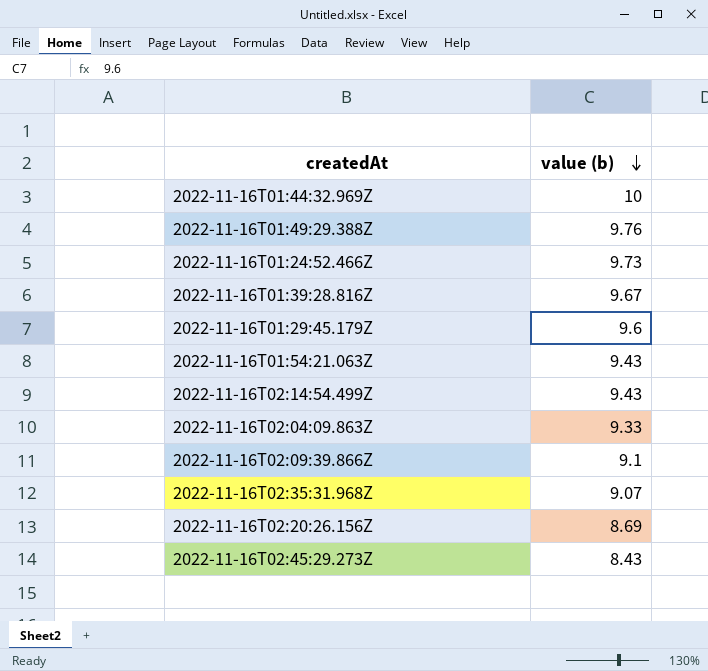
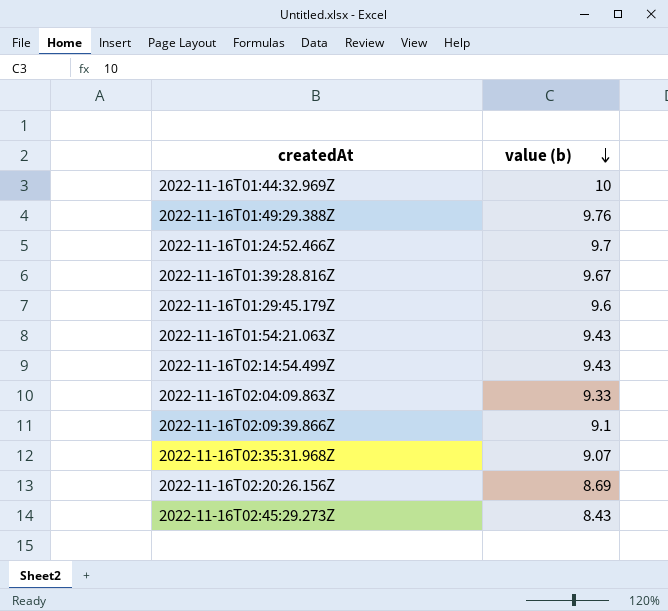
2022-11-16T01:24:52.466Z | value (b): 9.73 -> 9.7

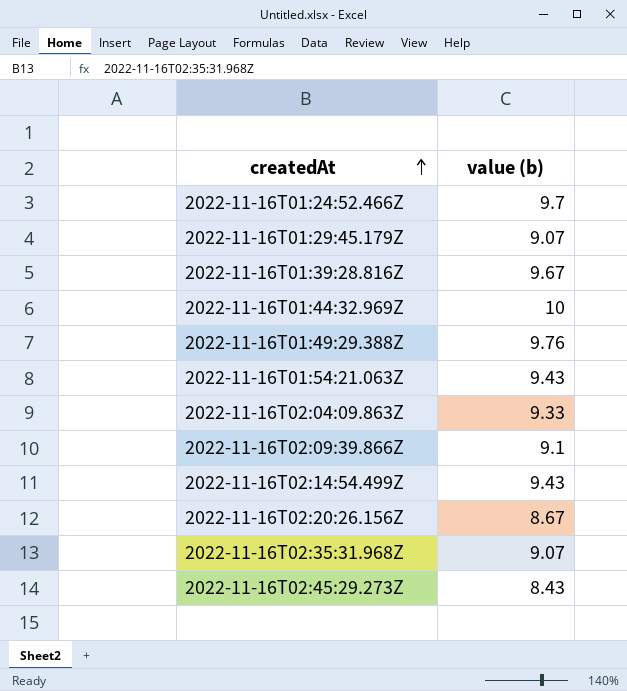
row order: value (b) descending -> createdAt ascending
2022-11-16T01:29:45.179Z | value (b): 9.6 -> 9.07
2022-11-16T02:20:26.156Z | value (b): 8.69 -> 8.67

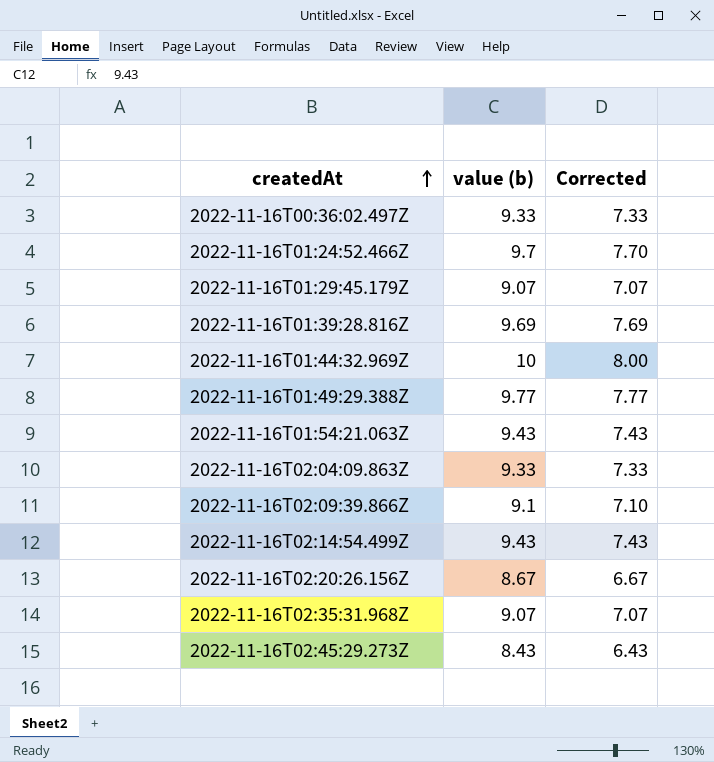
column Corrected | formula: none -> [value (b)] - 2
row 2022-11-16T00:36:02.497Z: none -> 9.33 | 7.33
2022-11-16T01:39:28.816Z | value (b): 9.67 -> 9.69
2022-11-16T01:49:29.388Z | value (b): 9.76 -> 9.77

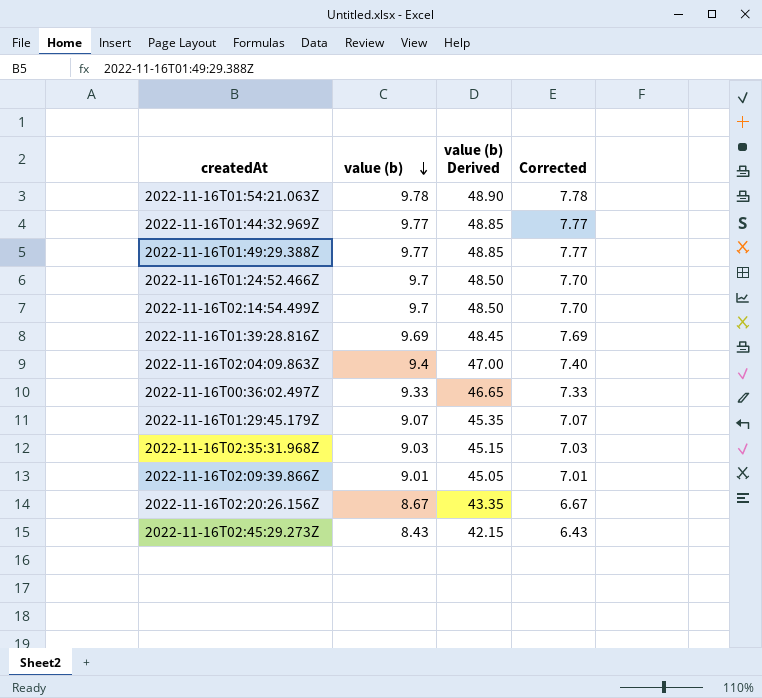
row order: createdAt ascending -> value (b) descending
column value (b) Derived | formula: none -> [value (b)] * 5
2022-11-16T01:54:21.063Z | value (b): 9.43 -> 9.78
2022-11-16T01:54:21.063Z | Corrected: 7.43 -> 7.78
2022-11-16T01:44:32.969Z | value (b): 10 -> 9.77
2022-11-16T01:44:32.969Z | Corrected: 8.00 -> 7.77
2022-11-16T02:14:54.499Z | value (b): 9.43 -> 9.7
2022-11-16T02:14:54.499Z | Corrected: 7.43 -> 7.70
2022-11-16T02:04:09.863Z | value (b): 9.33 -> 9.4
2022-11-16T02:04:09.863Z | Corrected: 7.33 -> 7.40
2022-11-16T02:35:31.968Z | value (b): 9.07 -> 9.03
2022-11-16T02:35:31.968Z | Corrected: 7.07 -> 7.03
2022-11-16T02:09:39.866Z | value (b): 9.1 -> 9.01
2022-11-16T02:09:39.866Z | Corrected: 7.10 -> 7.01

